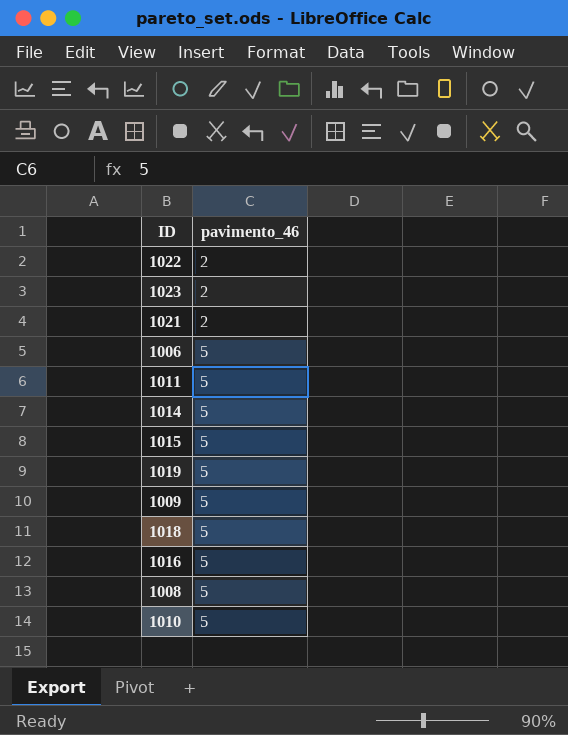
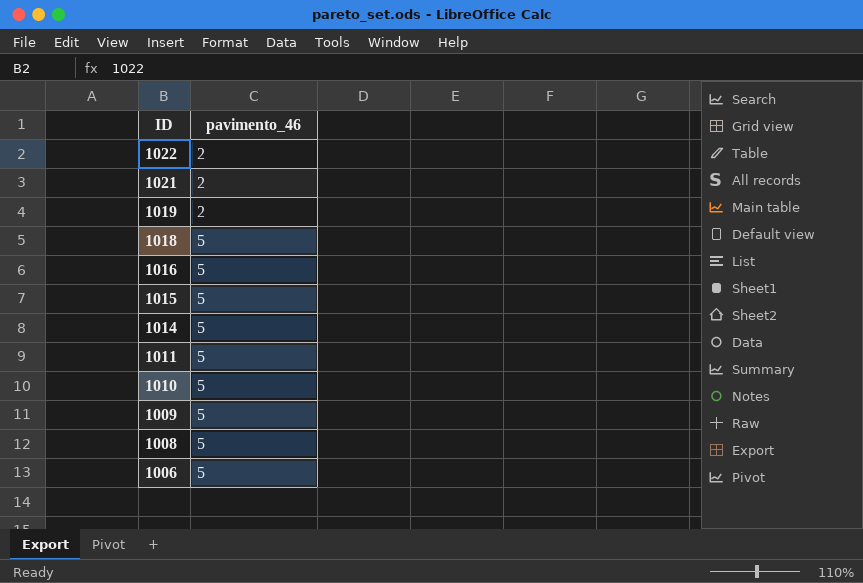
row order: pavimento_46 ascending -> ID descending
row 1023: 2 -> none
1019 | pavimento_46: 5 -> 2

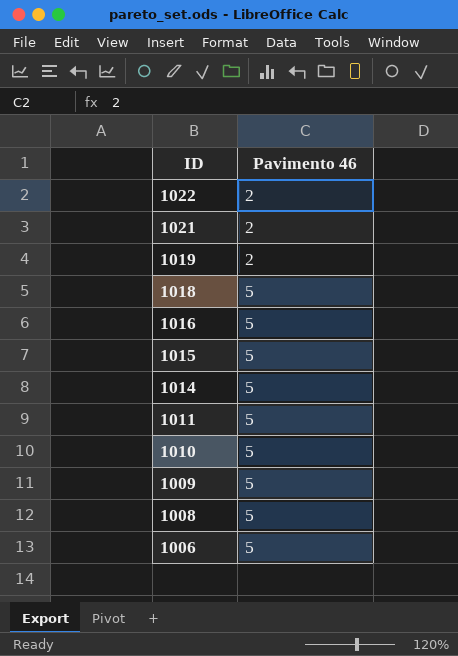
column name: pavimento_46 -> Pavimento 46

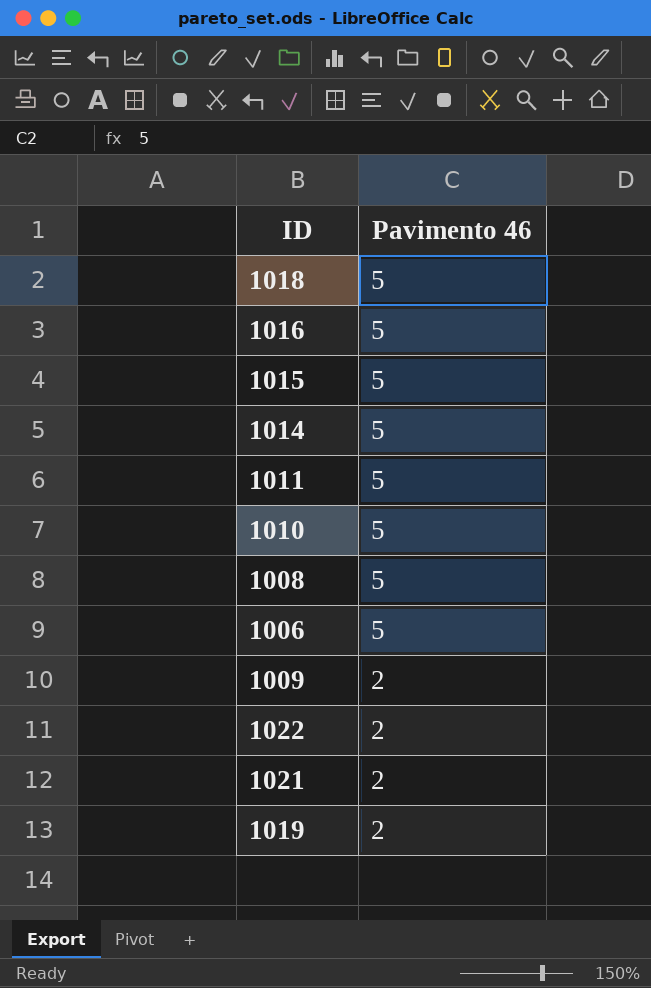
row order: ID descending -> Pavimento 46 descending
1009 | Pavimento 46: 5 -> 2

